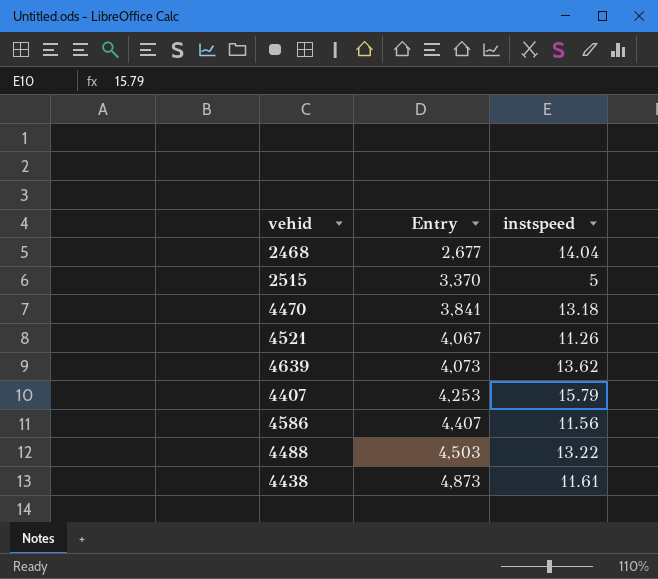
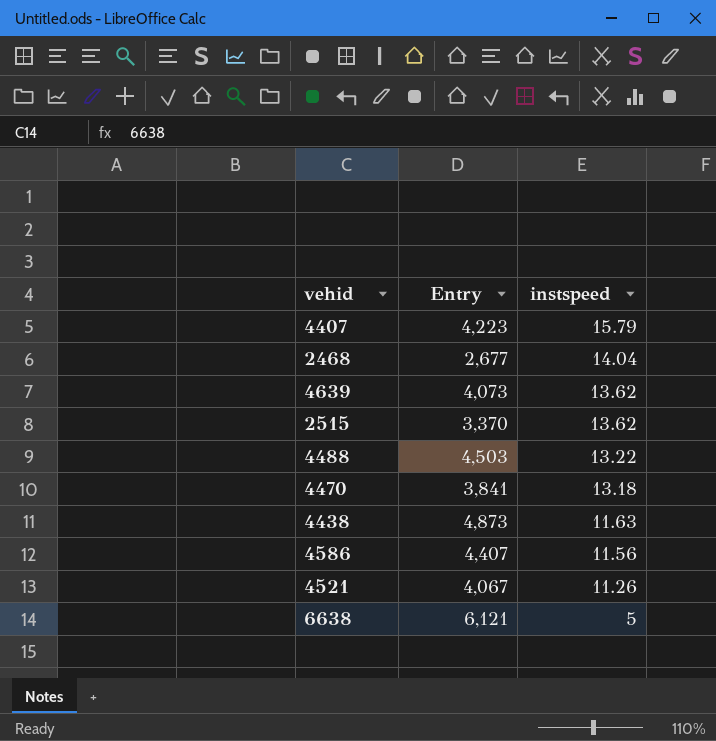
row order: Entry ascending -> instspeed descending
4407 | Entry: 4,253 -> 4,223
2515 | instspeed: 5 -> 13.62
4438 | instspeed: 11.61 -> 11.63
row 6638: none -> 6,121 | 5

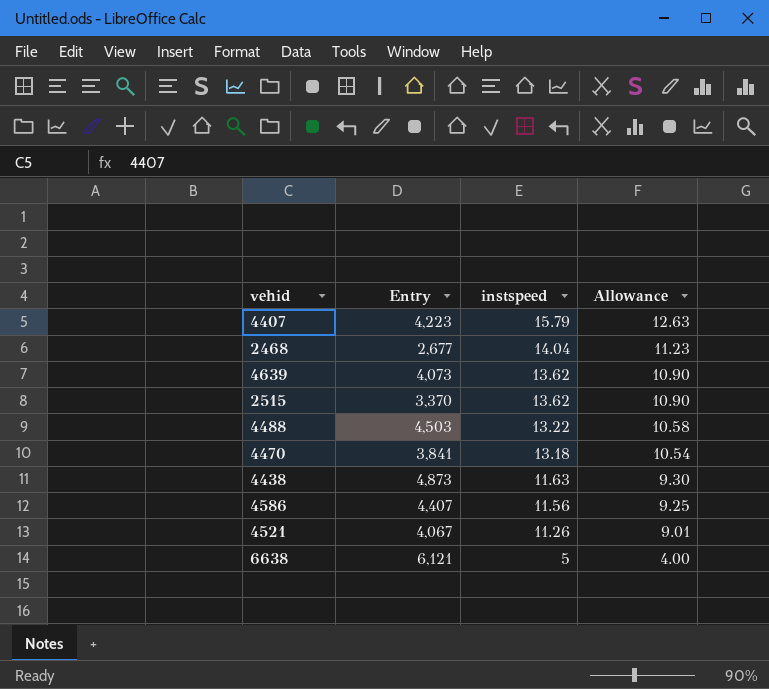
column Allowance | formula: none -> [instspeed] * 0.8

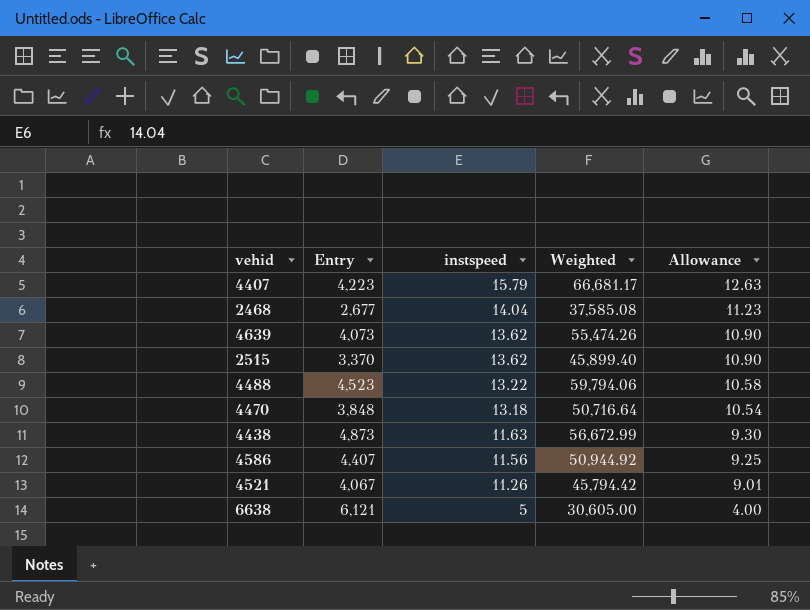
column Weighted | formula: none -> [Entry] * [instspeed]
4488 | Entry: 4,503 -> 4,523
4470 | Entry: 3,841 -> 3,848

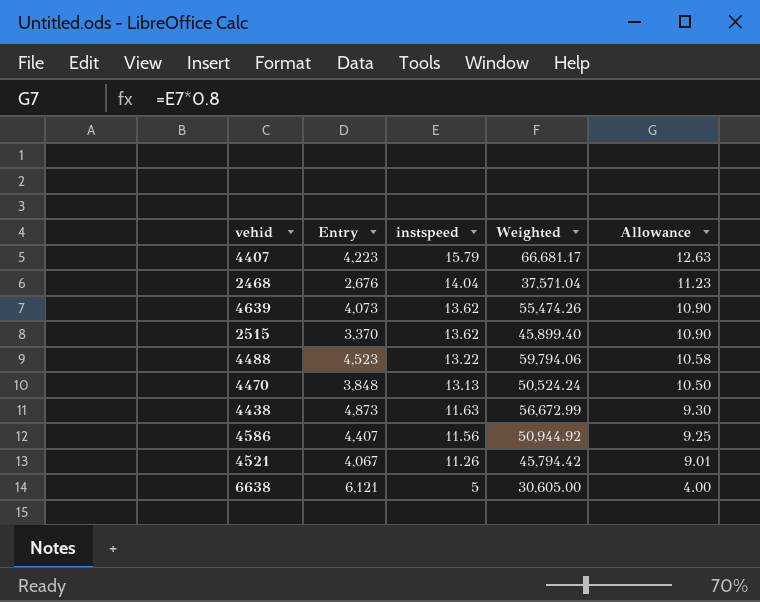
2468 | Entry: 2,677 -> 2,676
2468 | Weighted: 37,585.08 -> 37,571.04
4470 | instspeed: 13.18 -> 13.13
4470 | Weighted: 50,716.64 -> 50,524.24
4470 | Allowance: 10.54 -> 10.50

